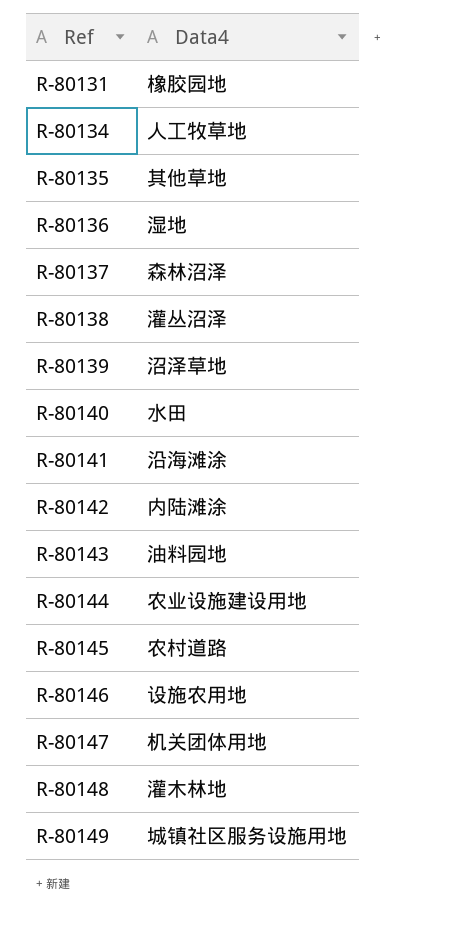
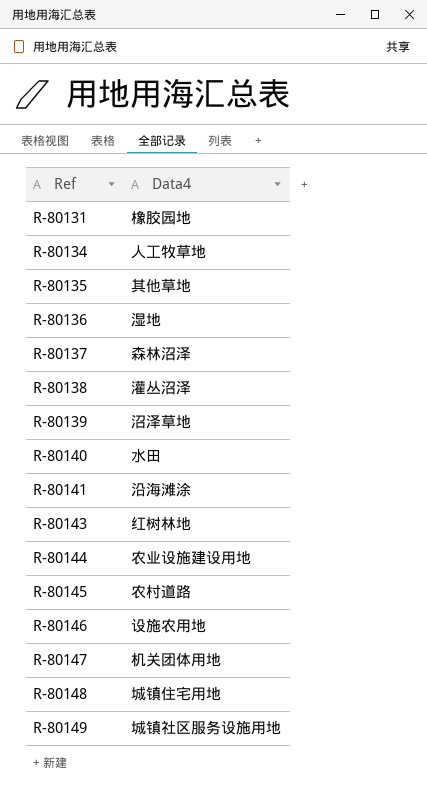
row R-80142: 内陆滩涂 -> none
R-80143 | Data4: 油料园地 -> 红树林地
R-80148 | Data4: 灌木林地 -> 城镇住宅用地

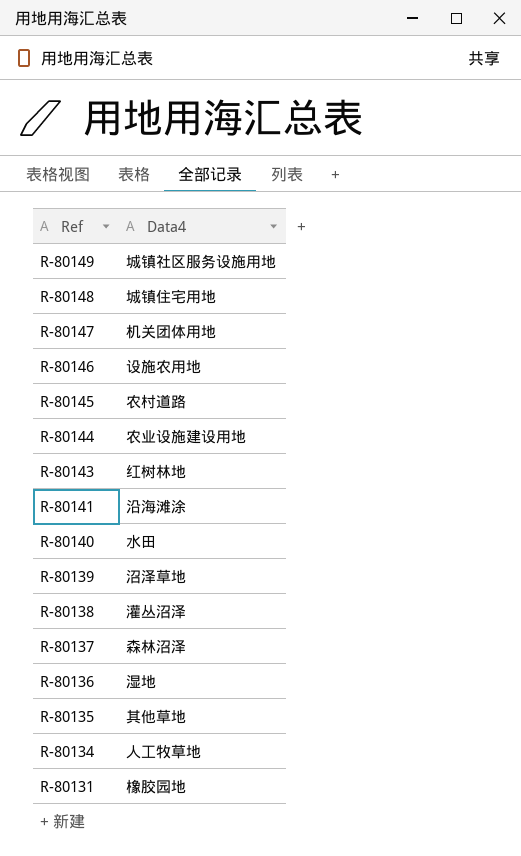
row order: Ref ascending -> Ref descending

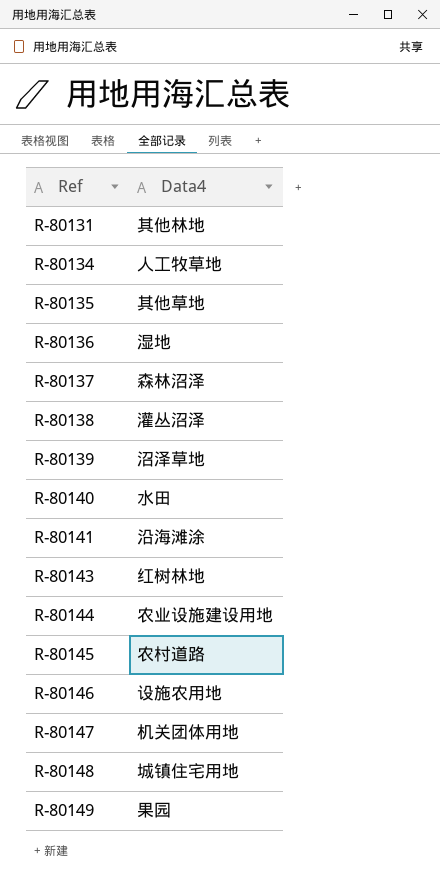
row order: Ref descending -> Ref ascending
R-80131 | Data4: 橡胶园地 -> 其他林地
R-80149 | Data4: 城镇社区服务设施用地 -> 果园

